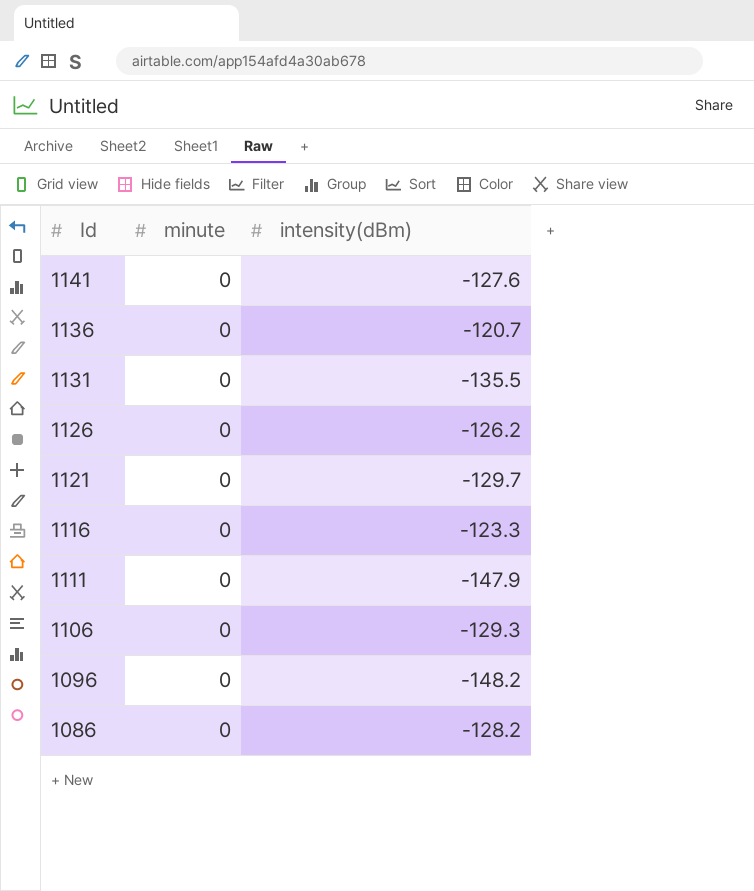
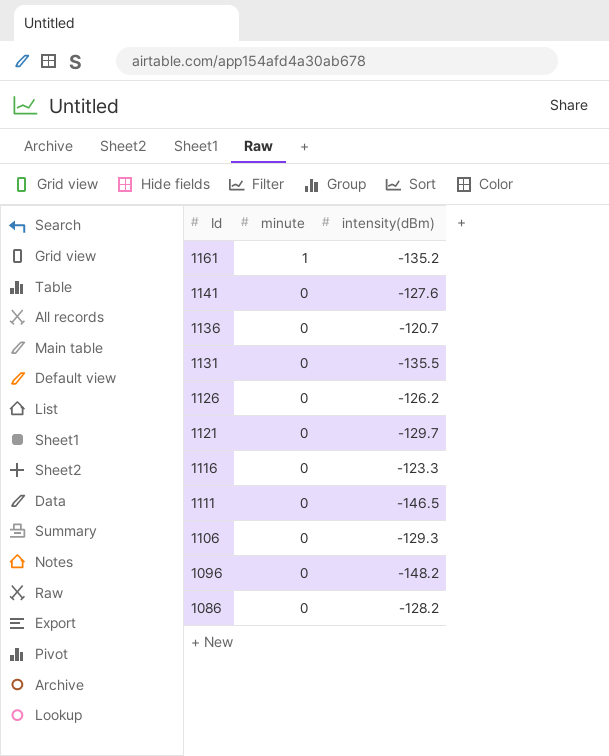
row 1161: none -> 1 | -135.2
1111 | intensity(dBm): -147.9 -> -146.5

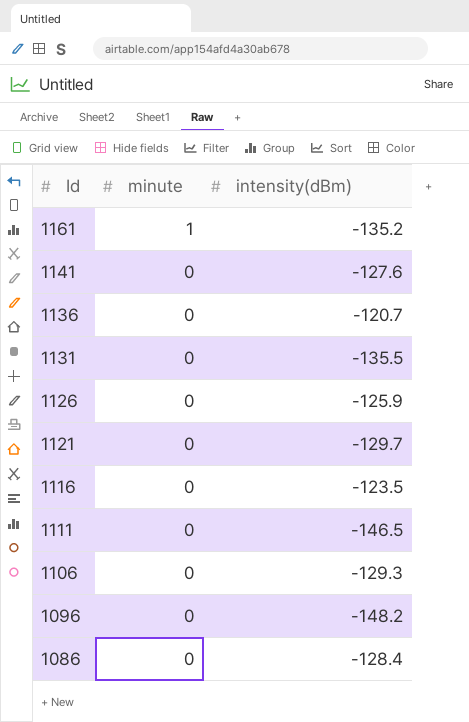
1126 | intensity(dBm): -126.2 -> -125.9
1116 | intensity(dBm): -123.3 -> -123.5
1086 | intensity(dBm): -128.2 -> -128.4

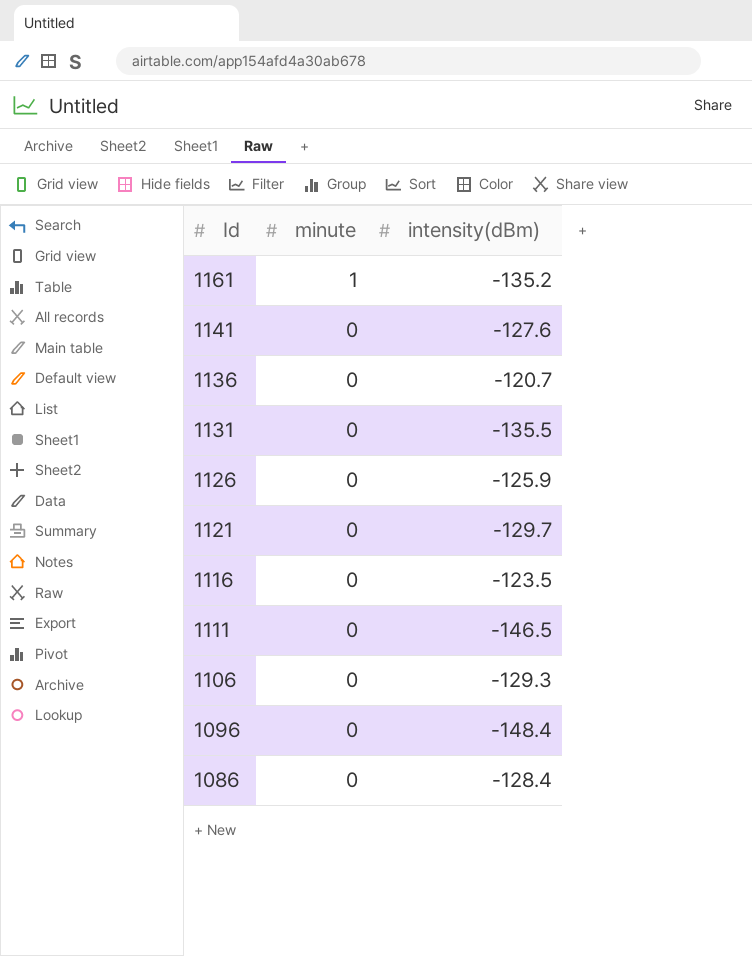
1096 | intensity(dBm): -148.2 -> -148.4

